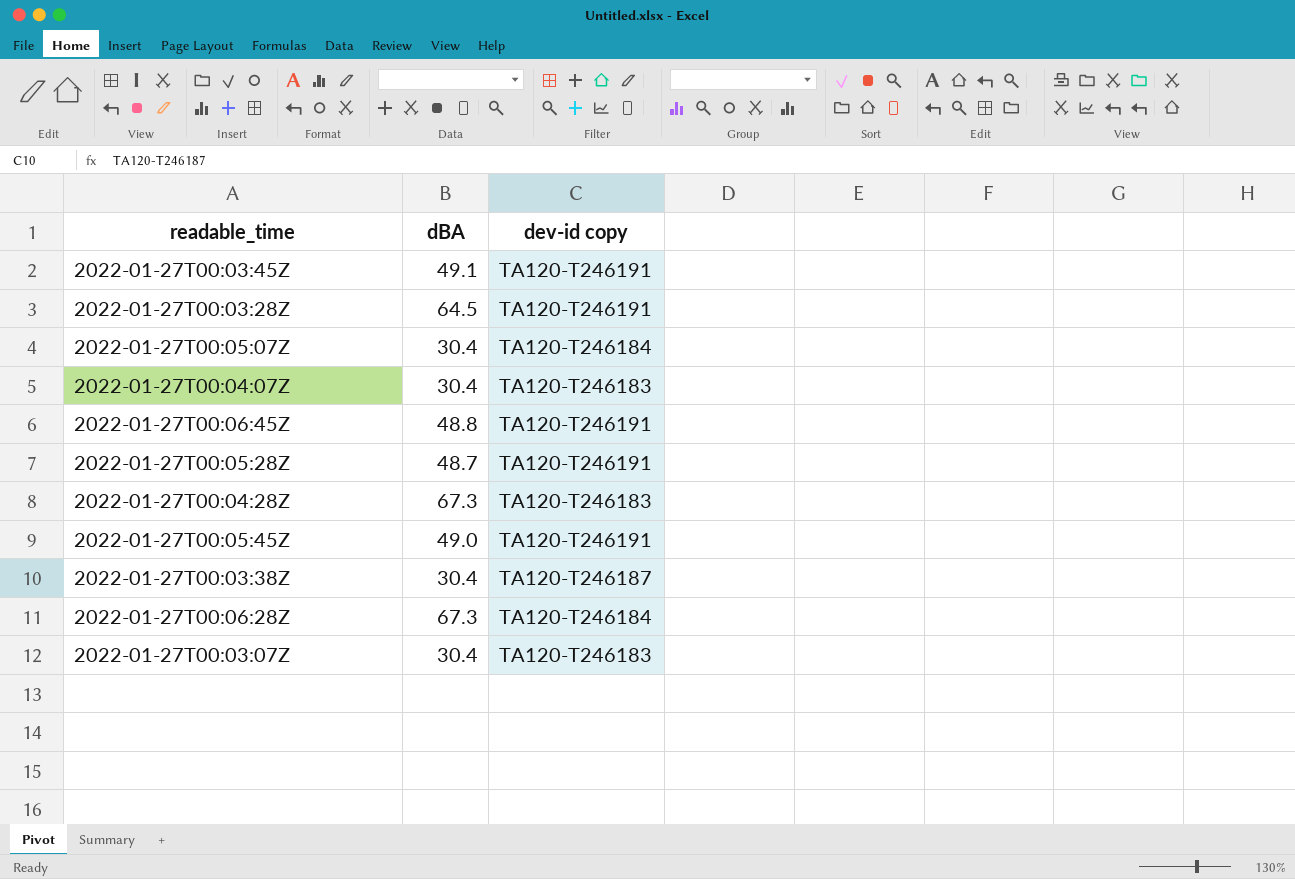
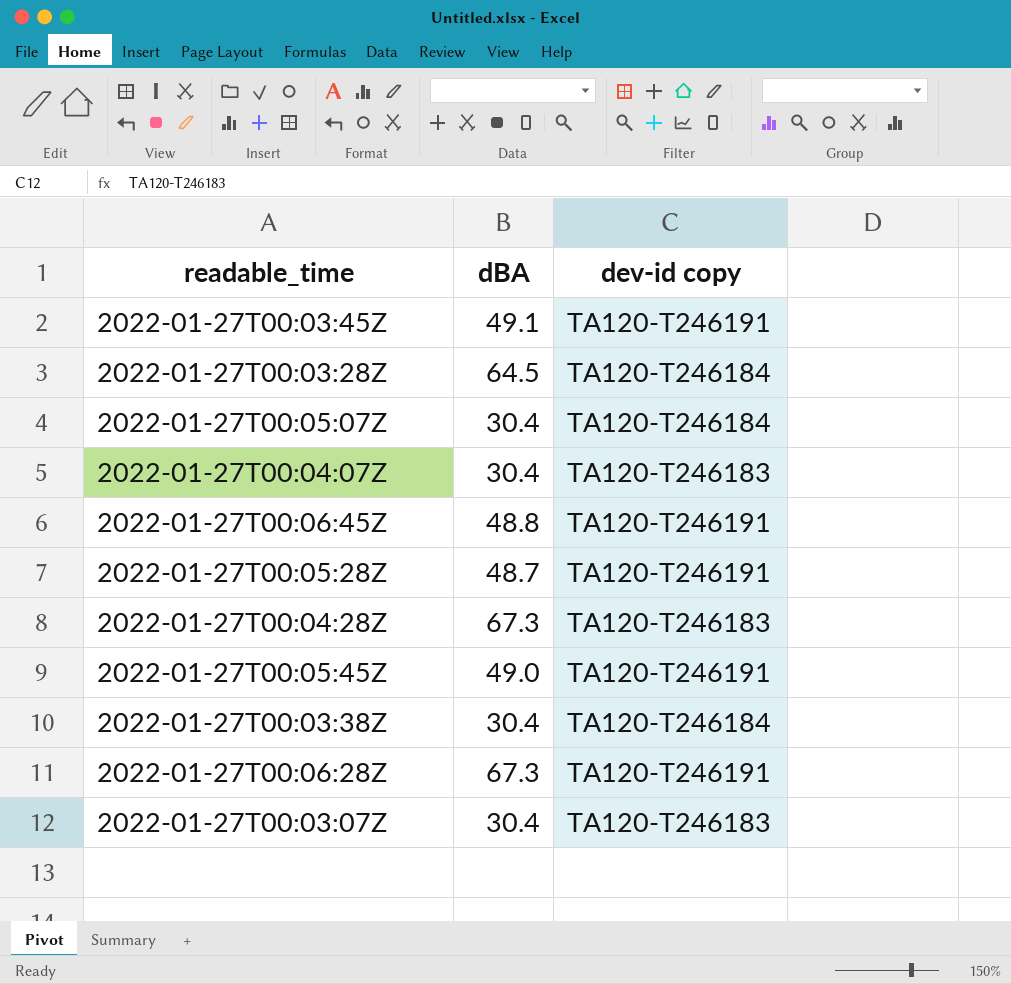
2022-01-27T00:03:28Z | dev-id copy: TA120-T246191 -> TA120-T246184
2022-01-27T00:03:38Z | dev-id copy: TA120-T246187 -> TA120-T246184
2022-01-27T00:06:28Z | dev-id copy: TA120-T246184 -> TA120-T246191

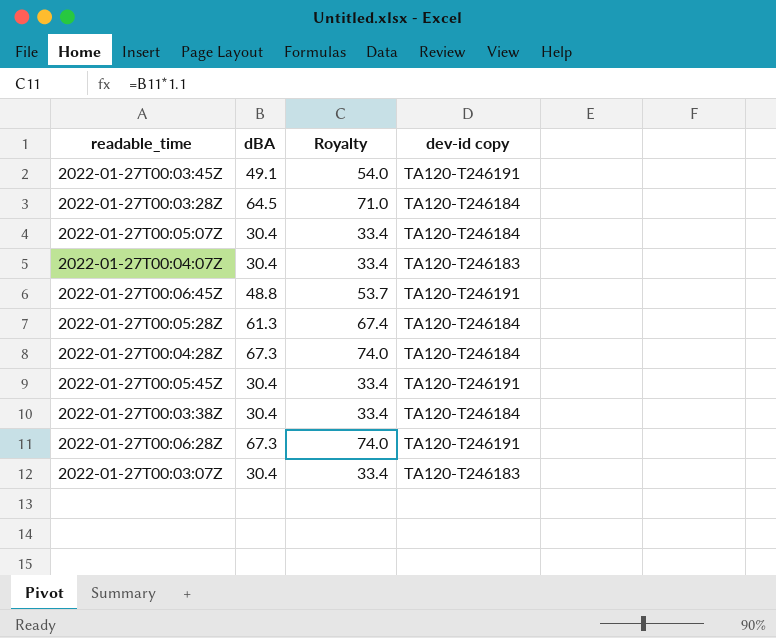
column Royalty | formula: none -> [dBA] * 1.1
2022-01-27T00:05:28Z | dBA: 48.7 -> 61.3
2022-01-27T00:05:28Z | dev-id copy: TA120-T246191 -> TA120-T246184
2022-01-27T00:04:28Z | dev-id copy: TA120-T246183 -> TA120-T246184
2022-01-27T00:05:45Z | dBA: 49.0 -> 30.4

